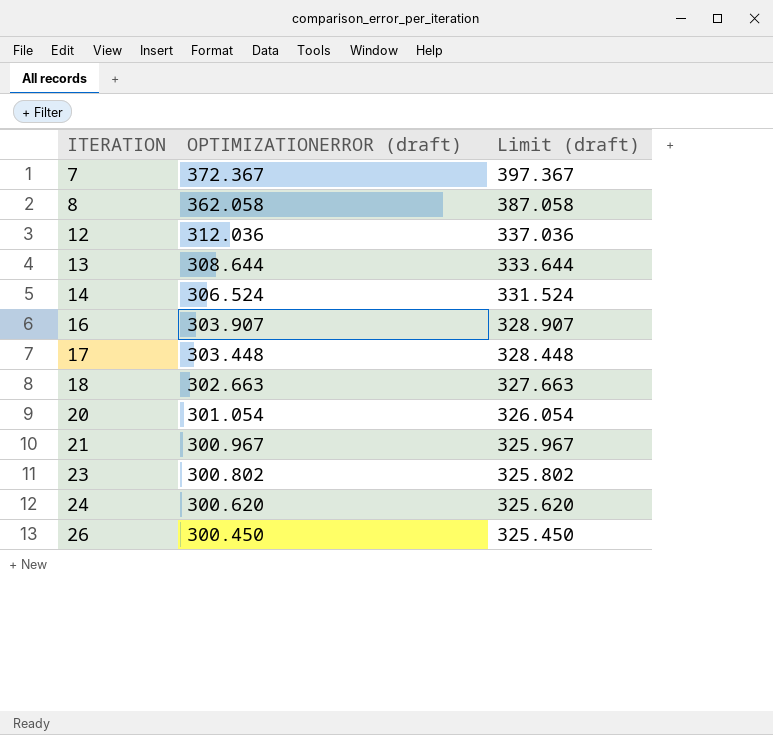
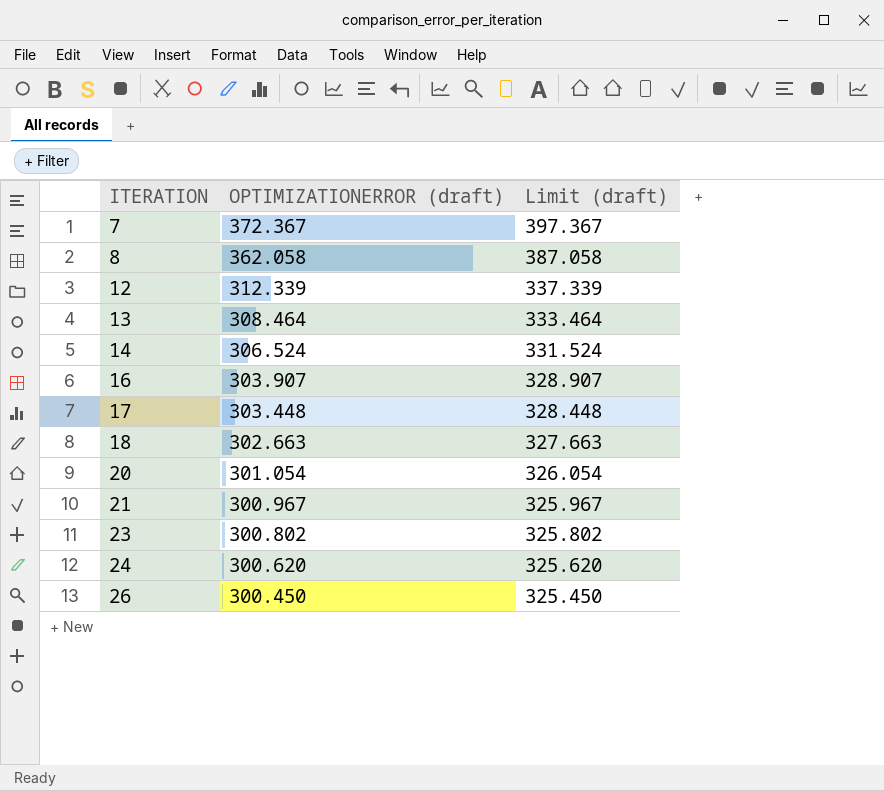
12 | OPTIMIZATIONERROR (draft): 312.036 -> 312.339
12 | Limit (draft): 337.036 -> 337.339
13 | OPTIMIZATIONERROR (draft): 308.644 -> 308.464
13 | Limit (draft): 333.644 -> 333.464

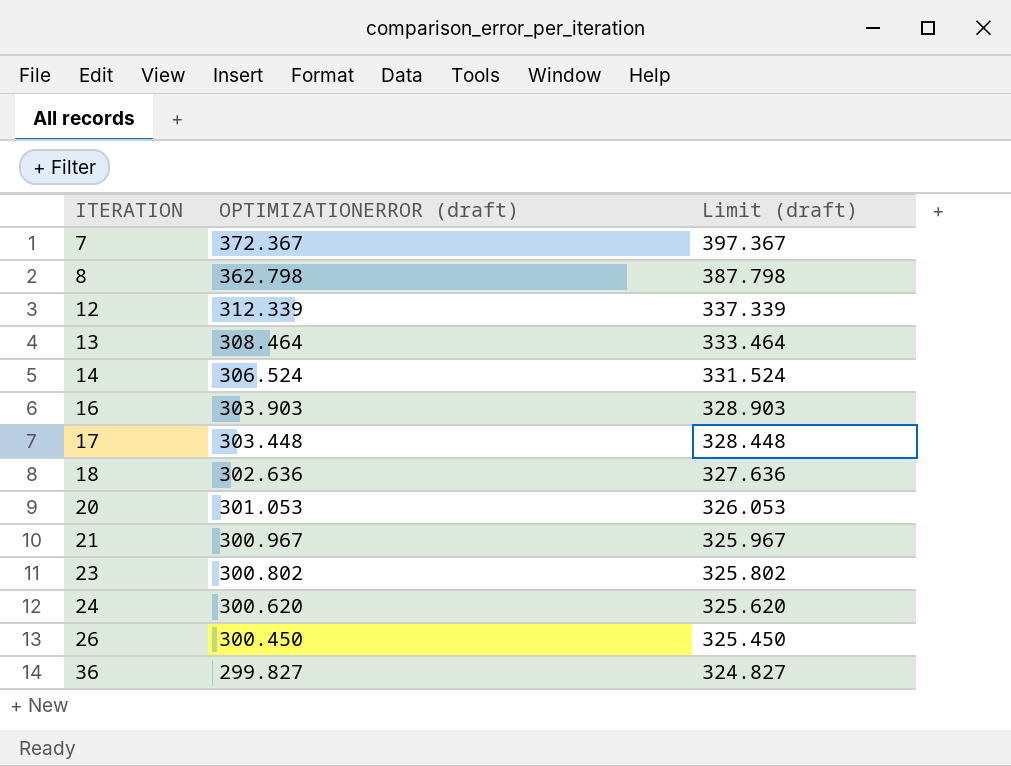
8 | OPTIMIZATIONERROR (draft): 362.058 -> 362.798
8 | Limit (draft): 387.058 -> 387.798
16 | OPTIMIZATIONERROR (draft): 303.907 -> 303.903
16 | Limit (draft): 328.907 -> 328.903
18 | OPTIMIZATIONERROR (draft): 302.663 -> 302.636
18 | Limit (draft): 327.663 -> 327.636
20 | OPTIMIZATIONERROR (draft): 301.054 -> 301.053
20 | Limit (draft): 326.054 -> 326.053
row 36: none -> 299.827 | 324.827

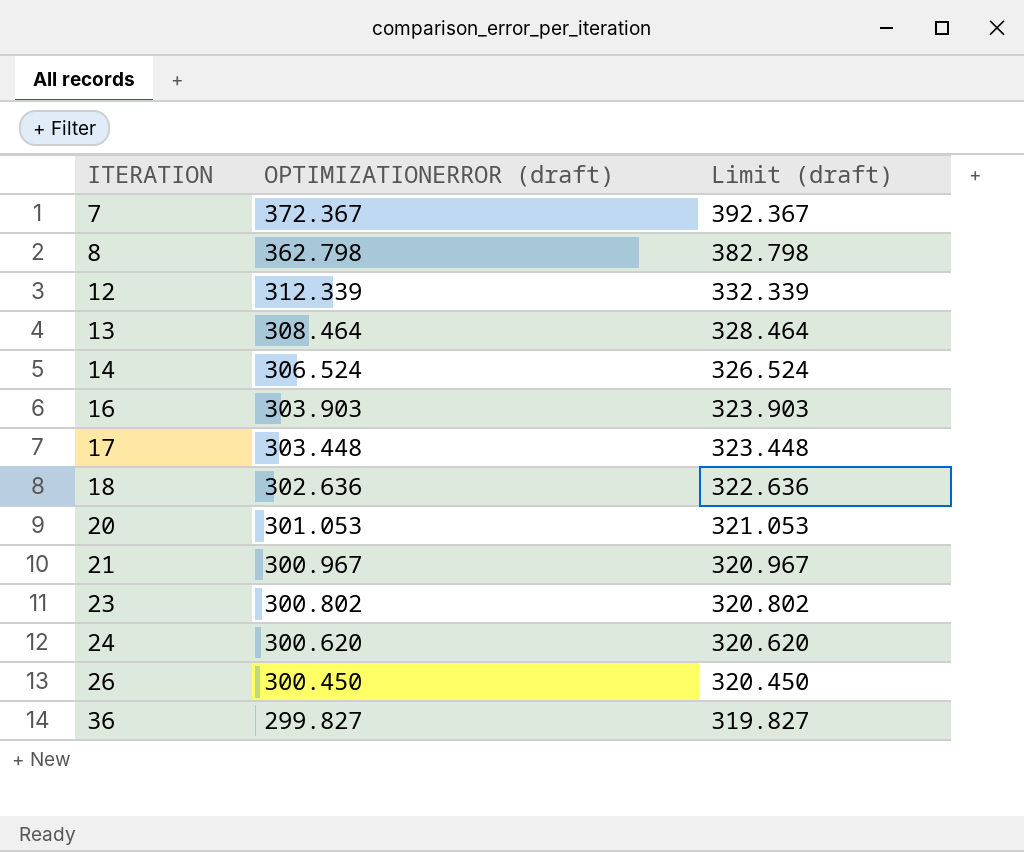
column Limit (draft) | formula: [OPTIMIZATIONERROR (draft)] + 25 -> [OPTIMIZATIONERROR (draft)] + 20

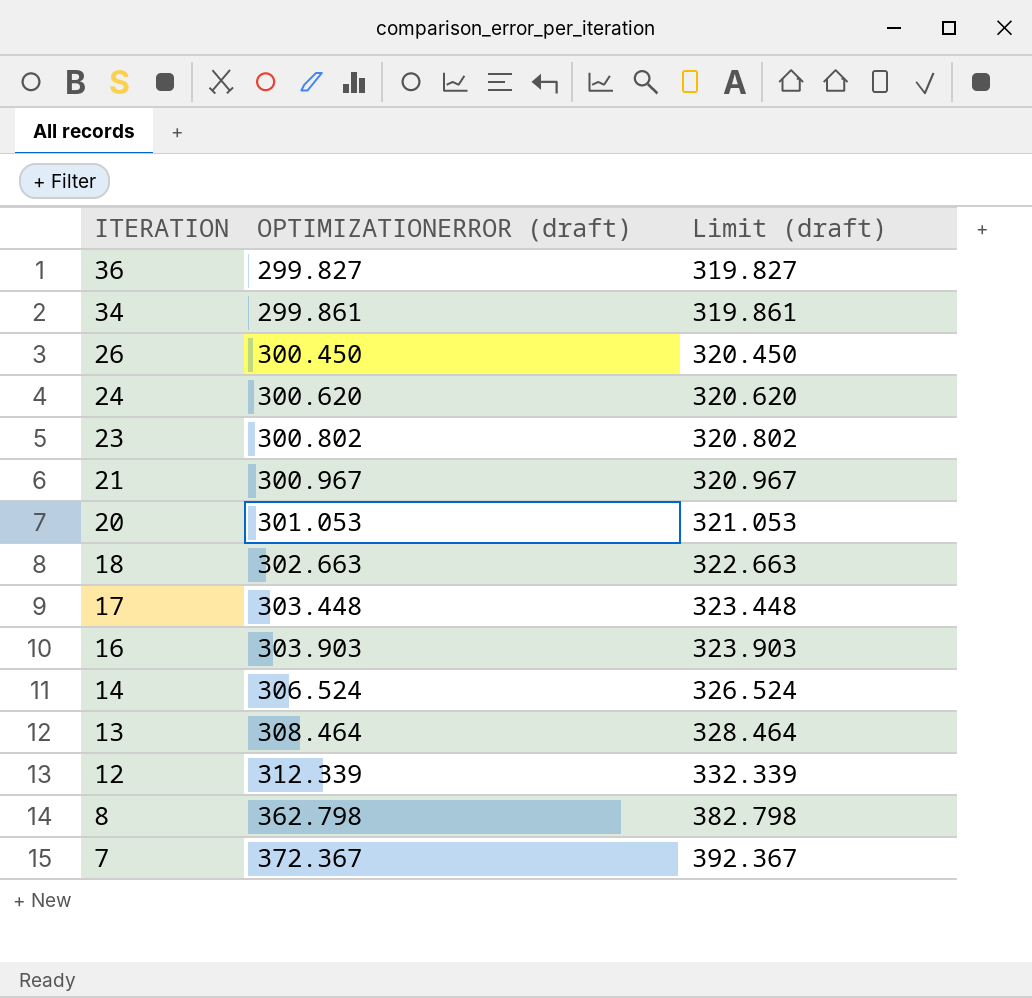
row order: ITERATION ascending -> ITERATION descending
row 34: none -> 299.861 | 319.861
18 | OPTIMIZATIONERROR (draft): 302.636 -> 302.663
18 | Limit (draft): 322.636 -> 322.663

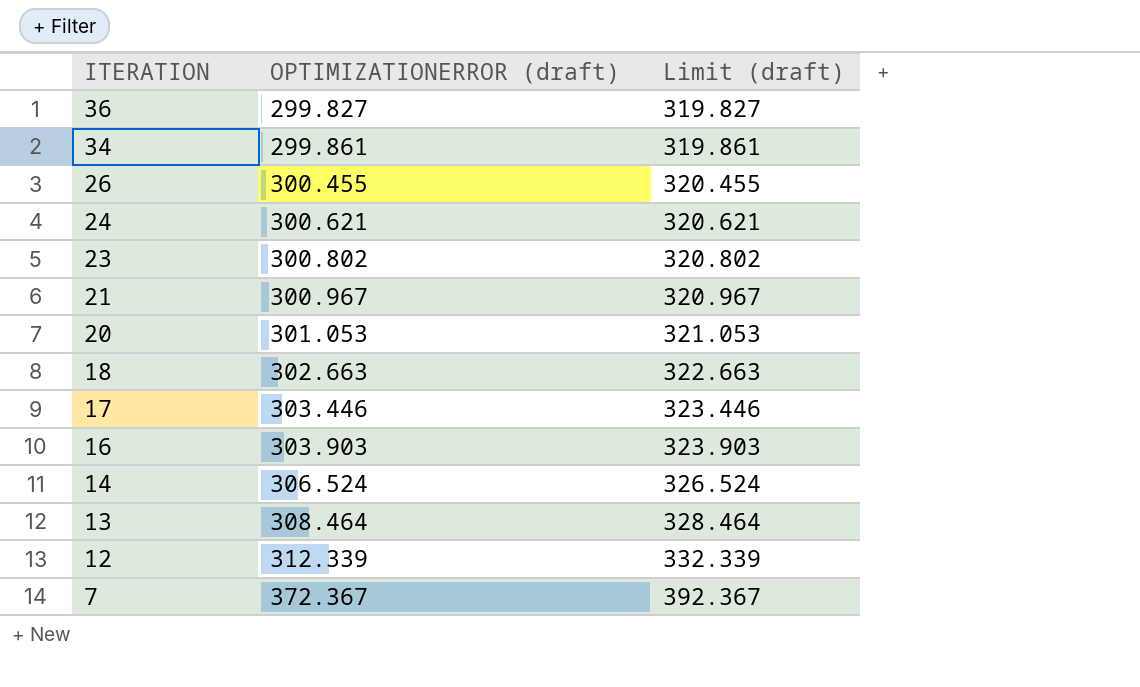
row 8: 362.798 | 382.798 -> none
26 | OPTIMIZATIONERROR (draft): 300.450 -> 300.455
26 | Limit (draft): 320.450 -> 320.455
24 | OPTIMIZATIONERROR (draft): 300.620 -> 300.621
24 | Limit (draft): 320.620 -> 320.621
17 | OPTIMIZATIONERROR (draft): 303.448 -> 303.446
17 | Limit (draft): 323.448 -> 323.446

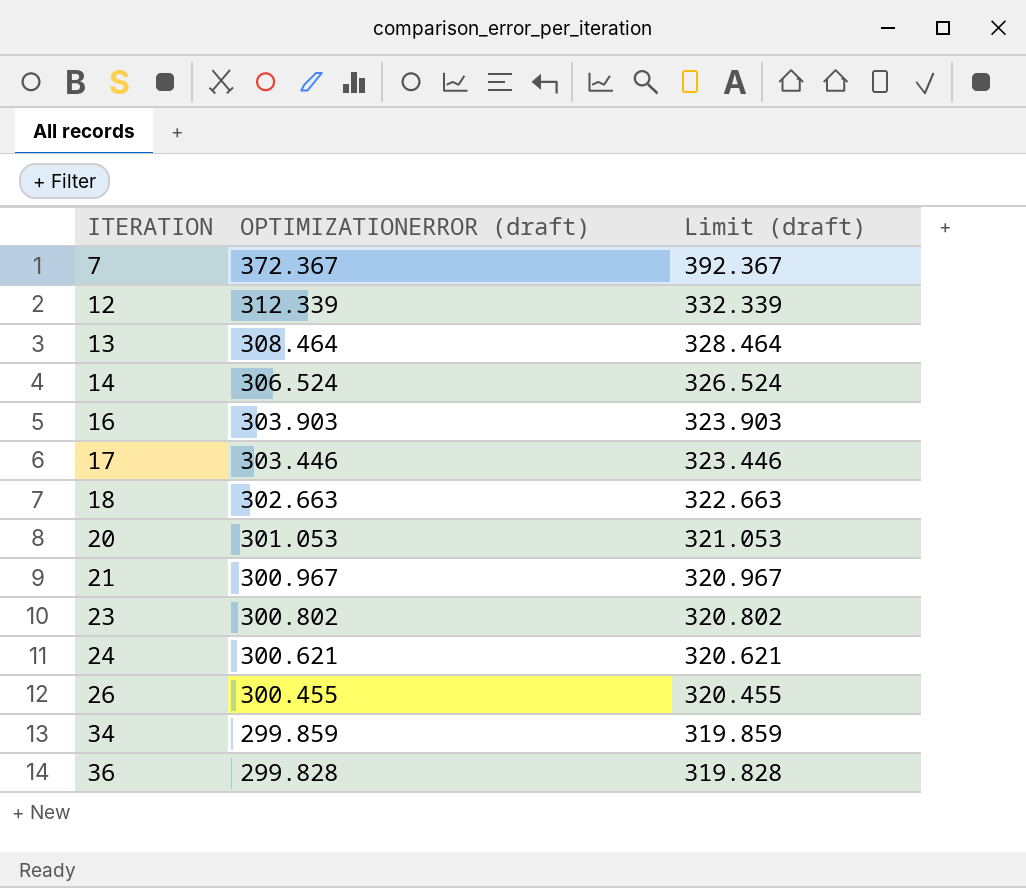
row order: ITERATION descending -> ITERATION ascending
34 | OPTIMIZATIONERROR (draft): 299.861 -> 299.859
34 | Limit (draft): 319.861 -> 319.859
36 | OPTIMIZATIONERROR (draft): 299.827 -> 299.828
36 | Limit (draft): 319.827 -> 319.828

